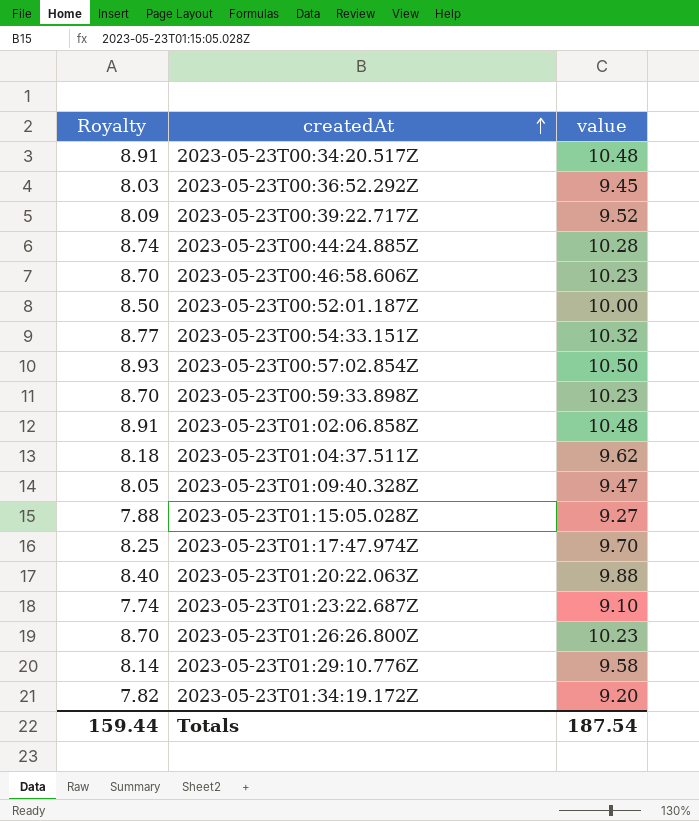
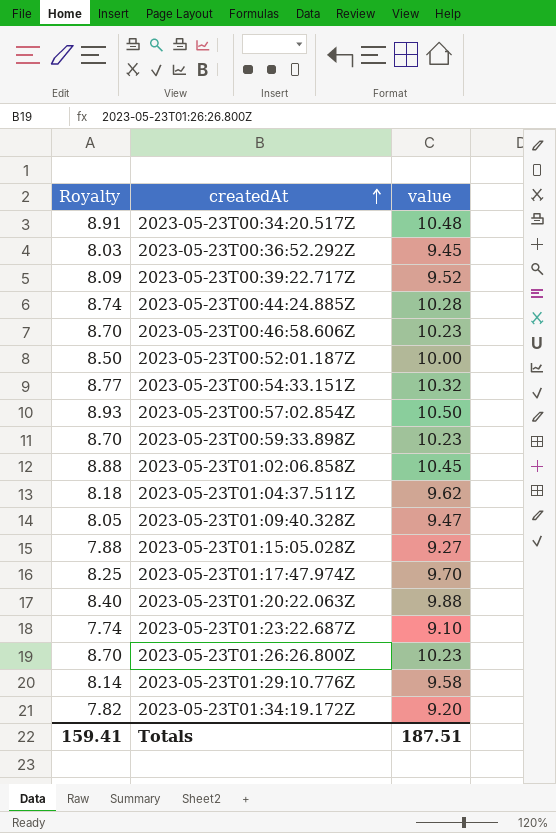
2023-05-23T01:02:06.858Z | Royalty: 8.91 -> 8.88
2023-05-23T01:02:06.858Z | value: 10.48 -> 10.45
Totals | Royalty: 159.44 -> 159.41
Totals | value: 187.54 -> 187.51

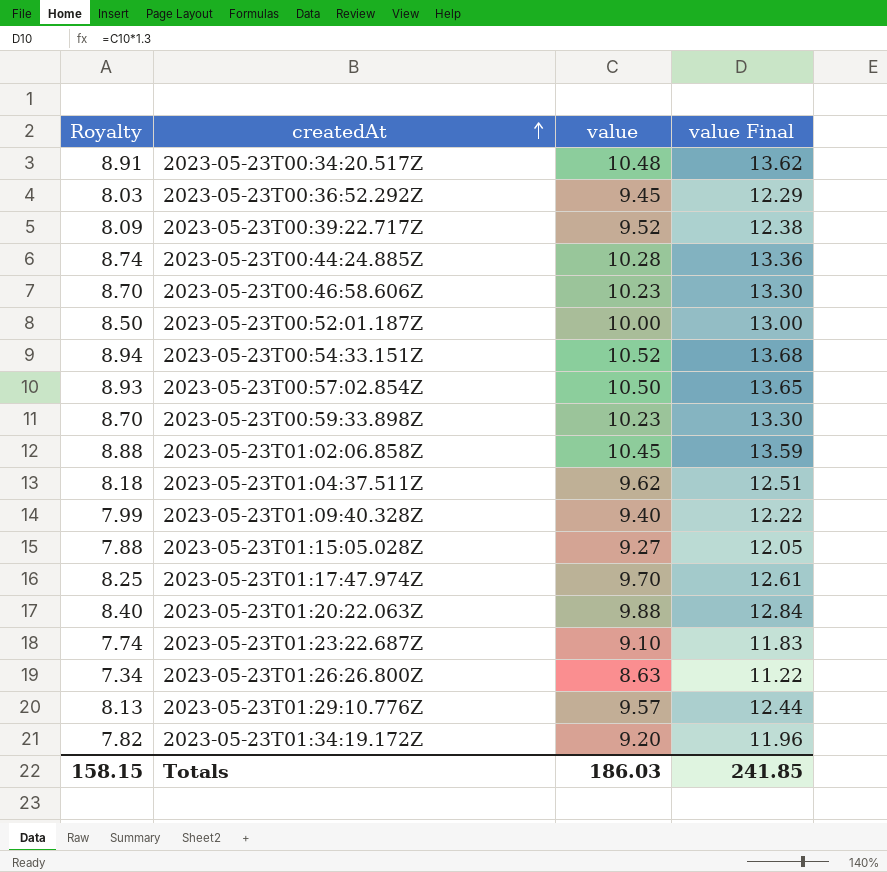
column value Final | formula: none -> [value] * 1.3
2023-05-23T00:54:33.151Z | Royalty: 8.77 -> 8.94
2023-05-23T00:54:33.151Z | value: 10.32 -> 10.52
2023-05-23T01:09:40.328Z | Royalty: 8.05 -> 7.99
2023-05-23T01:09:40.328Z | value: 9.47 -> 9.40
2023-05-23T01:26:26.800Z | Royalty: 8.70 -> 7.34
2023-05-23T01:26:26.800Z | value: 10.23 -> 8.63
2023-05-23T01:29:10.776Z | Royalty: 8.14 -> 8.13
2023-05-23T01:29:10.776Z | value: 9.58 -> 9.57
Totals | Royalty: 159.41 -> 158.15
Totals | value: 187.51 -> 186.03

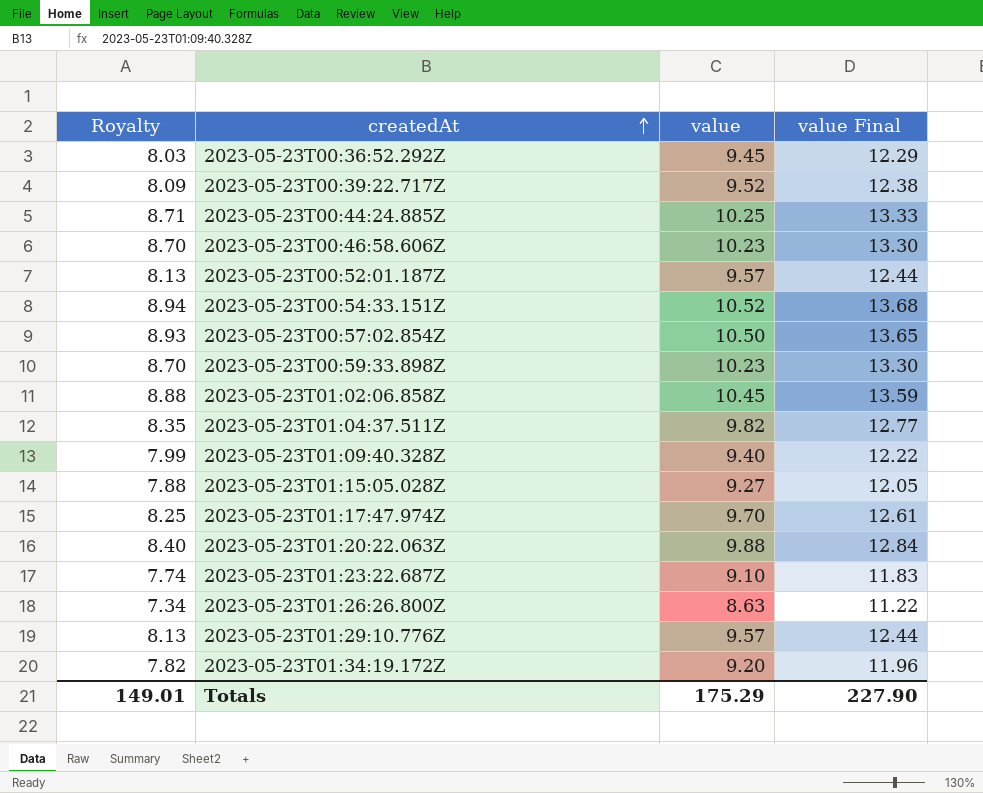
row 2023-05-23T00:34:20.517Z: 8.91 | 10.48 | 13.62 -> none
2023-05-23T00:44:24.885Z | Royalty: 8.74 -> 8.71
2023-05-23T00:44:24.885Z | value: 10.28 -> 10.25
2023-05-23T00:44:24.885Z | value Final: 13.36 -> 13.33
2023-05-23T00:52:01.187Z | Royalty: 8.50 -> 8.13
2023-05-23T00:52:01.187Z | value: 10.00 -> 9.57
2023-05-23T00:52:01.187Z | value Final: 13.00 -> 12.44
2023-05-23T01:04:37.511Z | Royalty: 8.18 -> 8.35
2023-05-23T01:04:37.511Z | value: 9.62 -> 9.82
2023-05-23T01:04:37.511Z | value Final: 12.51 -> 12.77
Totals | Royalty: 158.15 -> 149.01
Totals | value: 186.03 -> 175.29
Totals | value Final: 241.85 -> 227.90

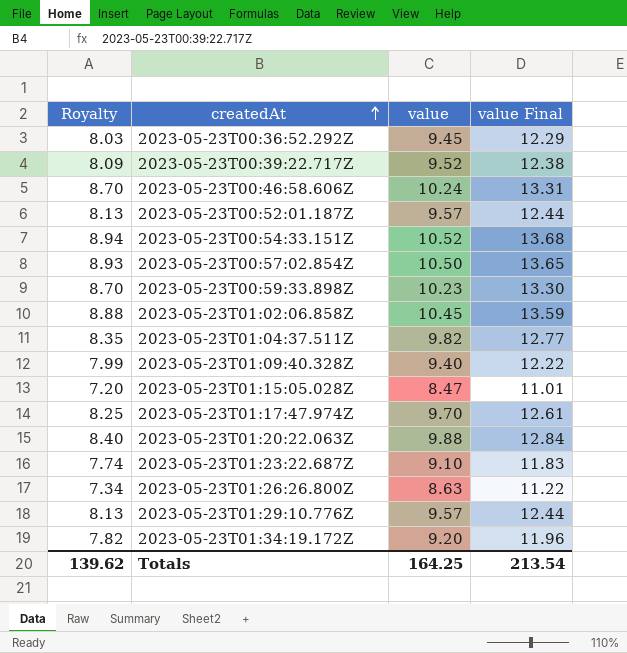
row 2023-05-23T00:44:24.885Z: 8.71 | 10.25 | 13.33 -> none
2023-05-23T00:46:58.606Z | value: 10.23 -> 10.24
2023-05-23T00:46:58.606Z | value Final: 13.30 -> 13.31
2023-05-23T01:15:05.028Z | Royalty: 7.88 -> 7.20
2023-05-23T01:15:05.028Z | value: 9.27 -> 8.47
2023-05-23T01:15:05.028Z | value Final: 12.05 -> 11.01
Totals | Royalty: 149.01 -> 139.62
Totals | value: 175.29 -> 164.25
Totals | value Final: 227.90 -> 213.54

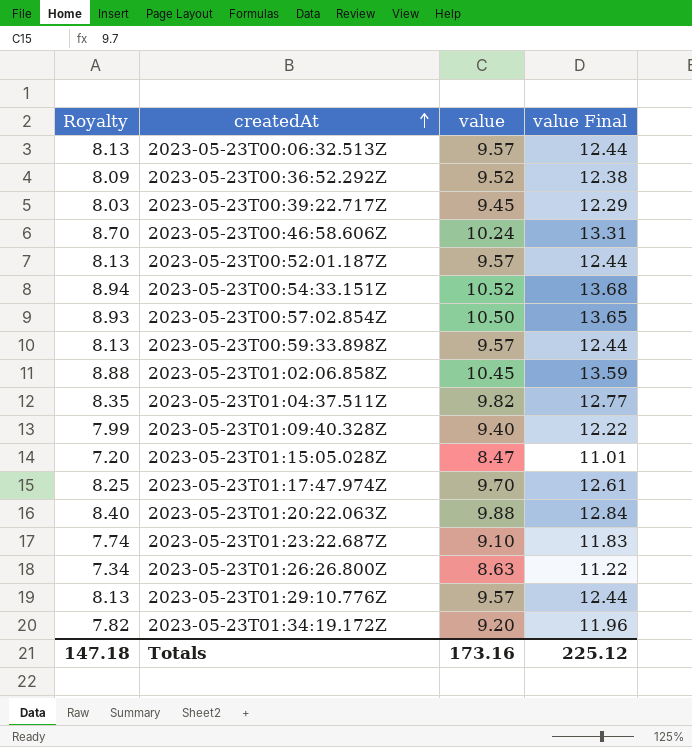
row 2023-05-23T00:06:32.513Z: none -> 8.13 | 9.57 | 12.44
2023-05-23T00:36:52.292Z | Royalty: 8.03 -> 8.09
2023-05-23T00:36:52.292Z | value: 9.45 -> 9.52
2023-05-23T00:36:52.292Z | value Final: 12.29 -> 12.38
2023-05-23T00:39:22.717Z | Royalty: 8.09 -> 8.03
2023-05-23T00:39:22.717Z | value: 9.52 -> 9.45
2023-05-23T00:39:22.717Z | value Final: 12.38 -> 12.29
2023-05-23T00:59:33.898Z | Royalty: 8.70 -> 8.13
2023-05-23T00:59:33.898Z | value: 10.23 -> 9.57
2023-05-23T00:59:33.898Z | value Final: 13.30 -> 12.44
Totals | Royalty: 139.62 -> 147.18
Totals | value: 164.25 -> 173.16
Totals | value Final: 213.54 -> 225.12

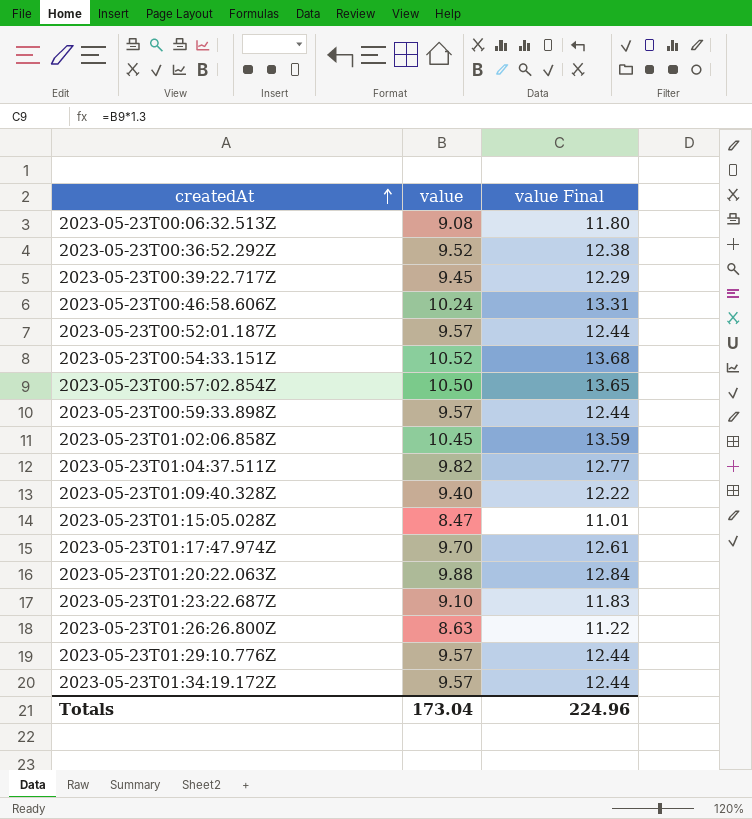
column Royalty | formula: [value] * 0.85 -> none
2023-05-23T00:06:32.513Z | value: 9.57 -> 9.08
2023-05-23T00:06:32.513Z | value Final: 12.44 -> 11.80
2023-05-23T01:34:19.172Z | value: 9.20 -> 9.57
2023-05-23T01:34:19.172Z | value Final: 11.96 -> 12.44
Totals | value: 173.16 -> 173.04
Totals | value Final: 225.12 -> 224.96

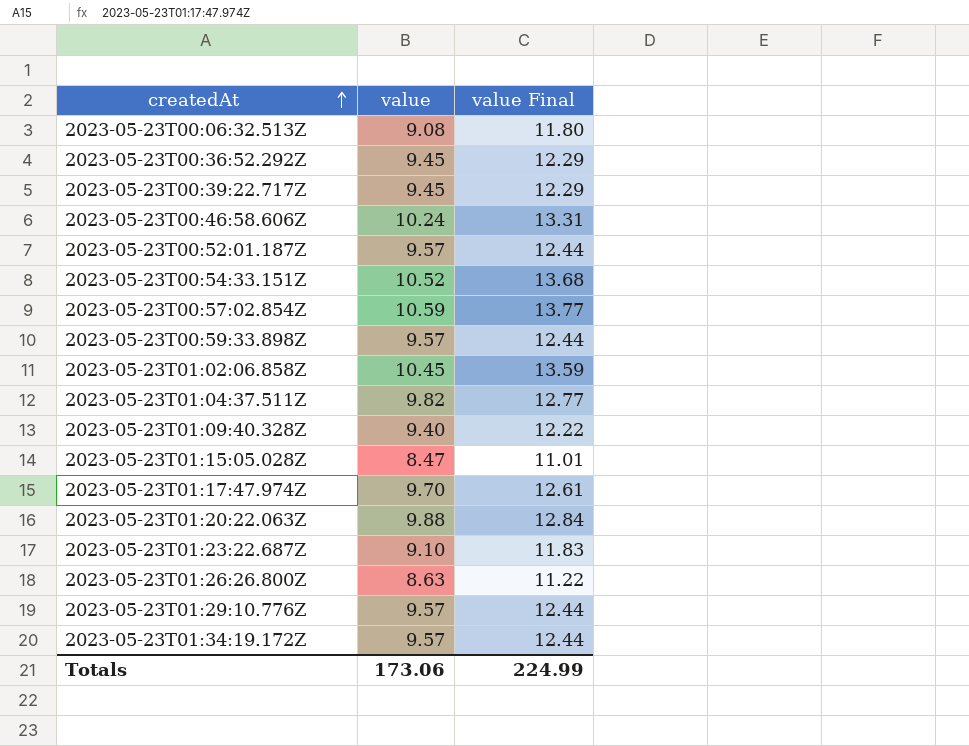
2023-05-23T00:36:52.292Z | value: 9.52 -> 9.45
2023-05-23T00:36:52.292Z | value Final: 12.38 -> 12.29
2023-05-23T00:57:02.854Z | value: 10.50 -> 10.59
2023-05-23T00:57:02.854Z | value Final: 13.65 -> 13.77
Totals | value: 173.04 -> 173.06
Totals | value Final: 224.96 -> 224.99

